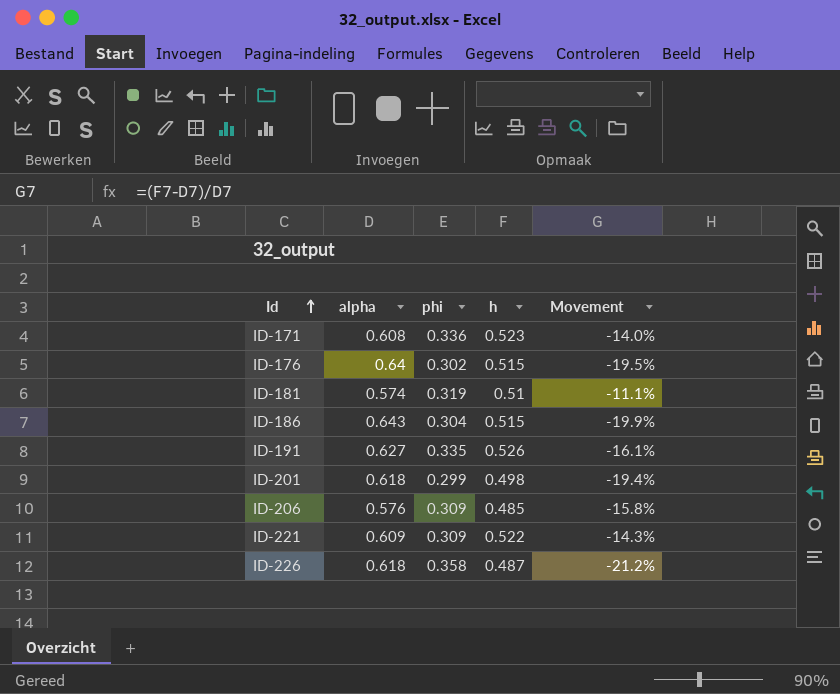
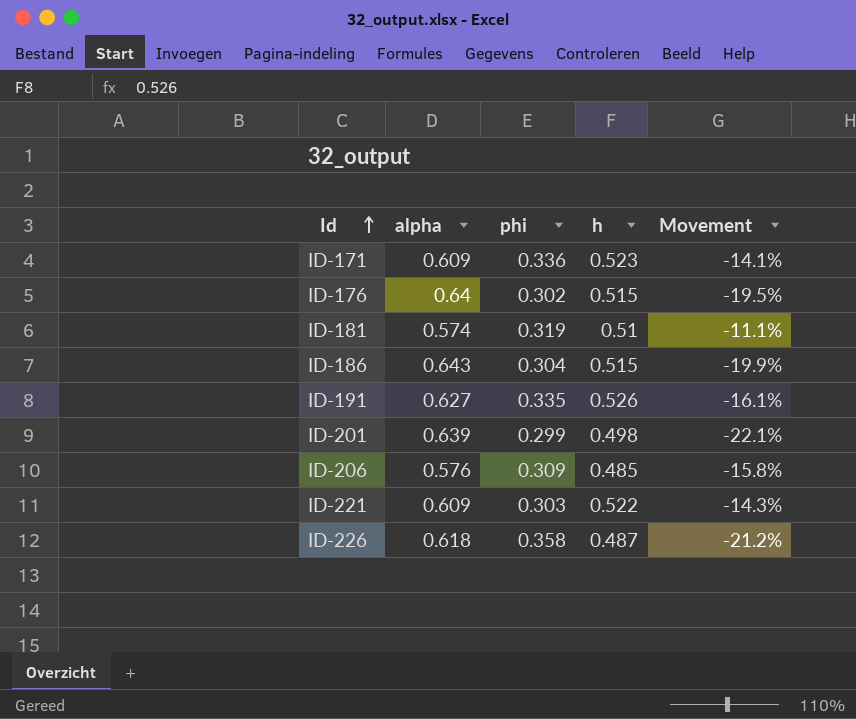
ID-171 | alpha: 0.608 -> 0.609
ID-171 | Movement: -14.0% -> -14.1%
ID-201 | alpha: 0.618 -> 0.639
ID-201 | Movement: -19.4% -> -22.1%
ID-221 | phi: 0.309 -> 0.303

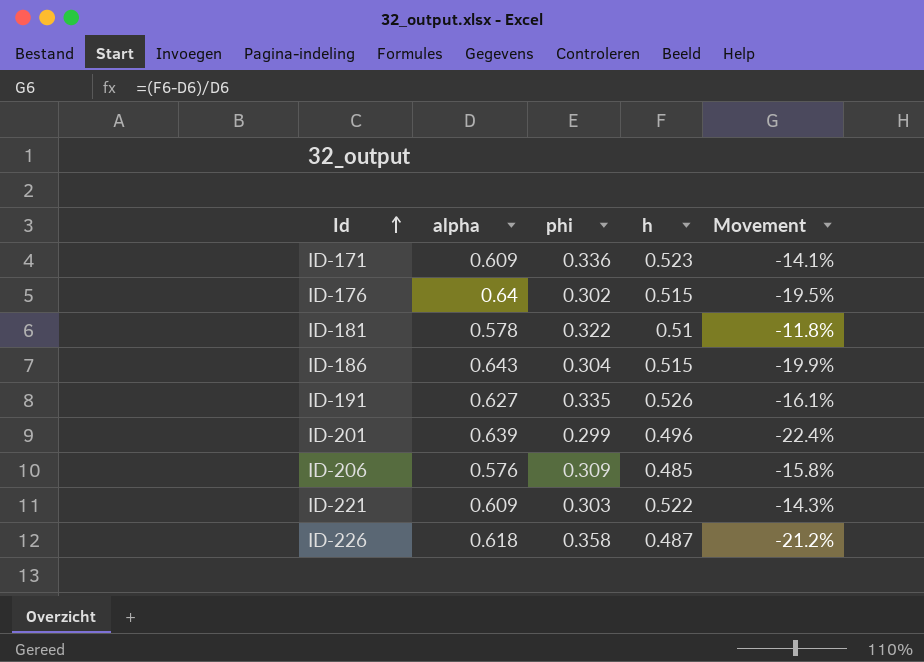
ID-181 | alpha: 0.574 -> 0.578
ID-181 | phi: 0.319 -> 0.322
ID-181 | Movement: -11.1% -> -11.8%
ID-201 | h: 0.498 -> 0.496
ID-201 | Movement: -22.1% -> -22.4%

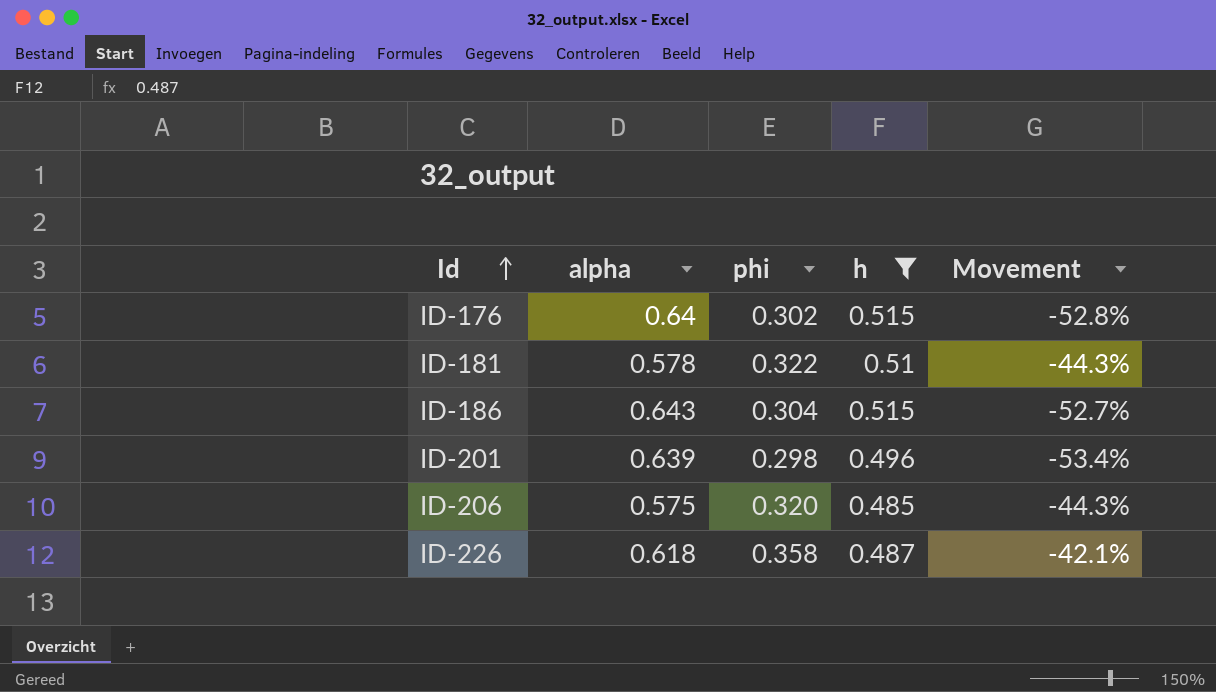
filter: none -> h <= 0.515
column Movement | formula: ([h] - [alpha]) / [alpha] -> ([phi] - [alpha]) / [alpha]
ID-201 | phi: 0.299 -> 0.298
ID-206 | alpha: 0.576 -> 0.575
ID-206 | phi: 0.309 -> 0.320

